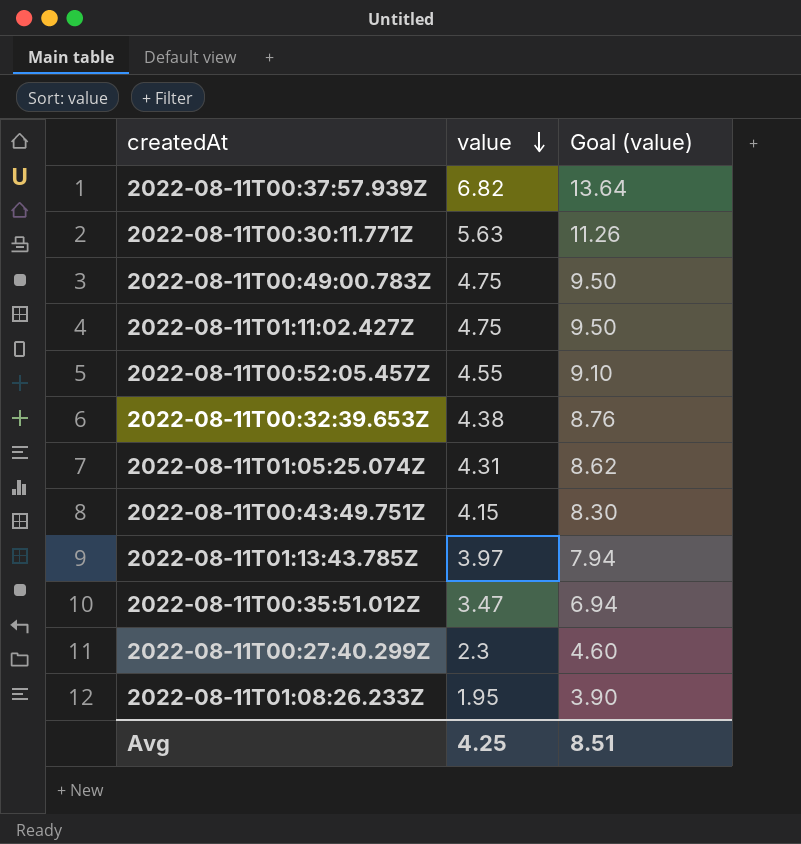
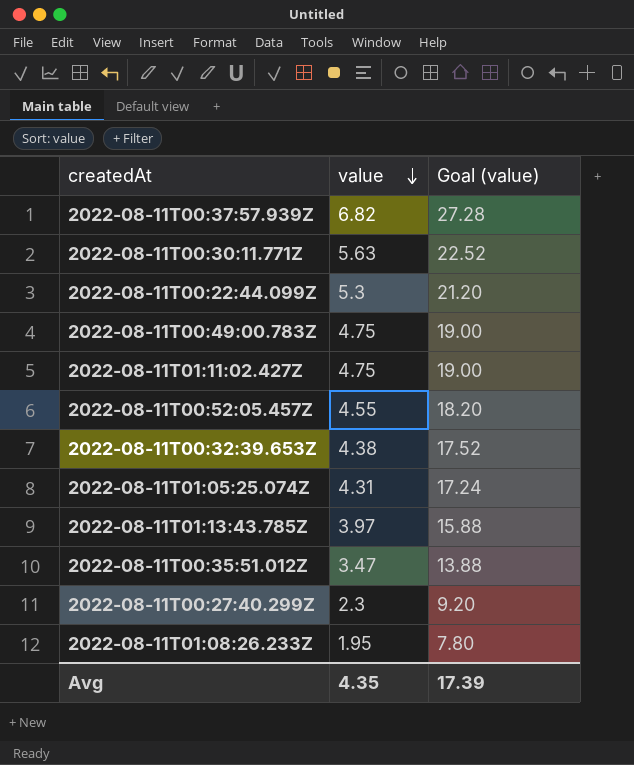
column Goal (value) | formula: [value] * 2 -> [value] * 4
row 2022-08-11T00:43:49.751Z: 4.15 | 8.30 -> none
row 2022-08-11T00:22:44.099Z: none -> 5.3 | 21.20
Avg | value: 4.25 -> 4.35
Avg | Goal (value): 8.51 -> 17.39

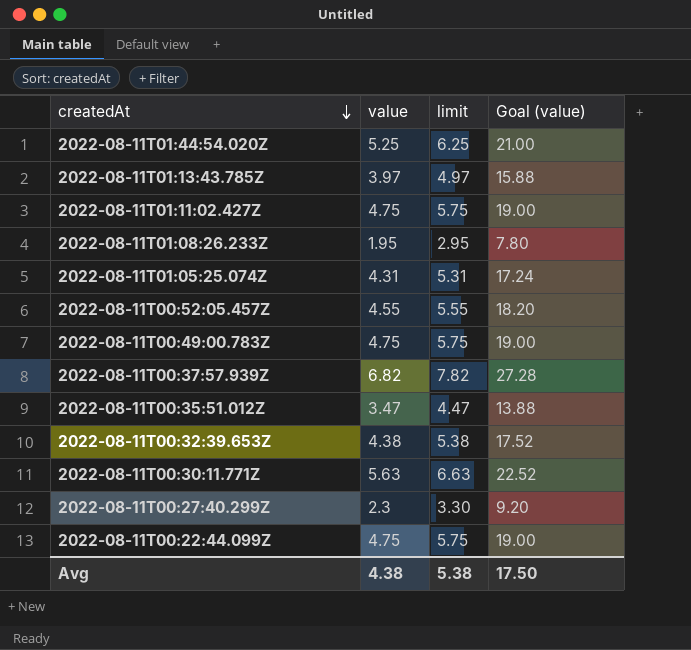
row order: value descending -> createdAt descending
column limit | formula: none -> [value] + 1
row 2022-08-11T01:44:54.020Z: none -> 5.25 | 6.25 | 21.00
2022-08-11T00:22:44.099Z | value: 5.3 -> 4.75
2022-08-11T00:22:44.099Z | Goal (value): 21.20 -> 19.00
Avg | value: 4.35 -> 4.38
Avg | Goal (value): 17.39 -> 17.50

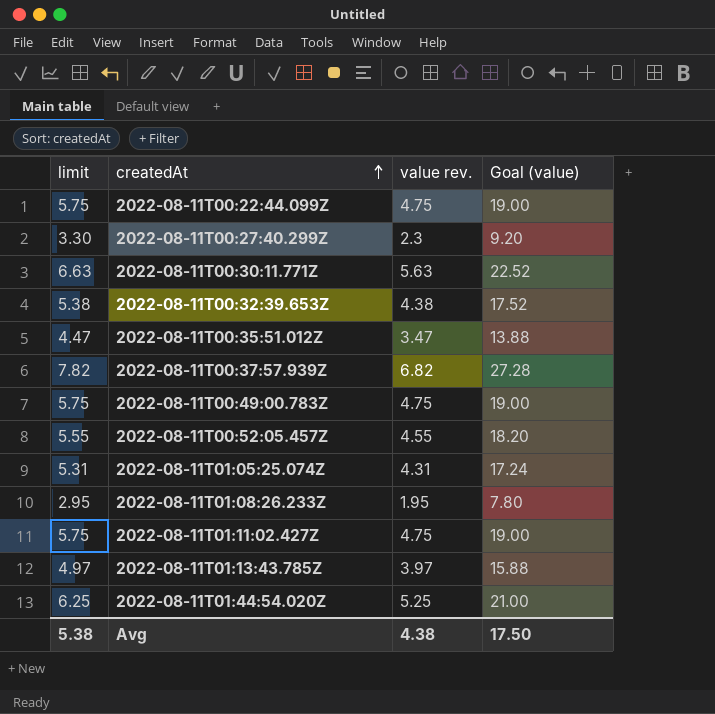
row order: createdAt descending -> createdAt ascending
column limit | position: 3 -> 1
column name: value -> value rev.

